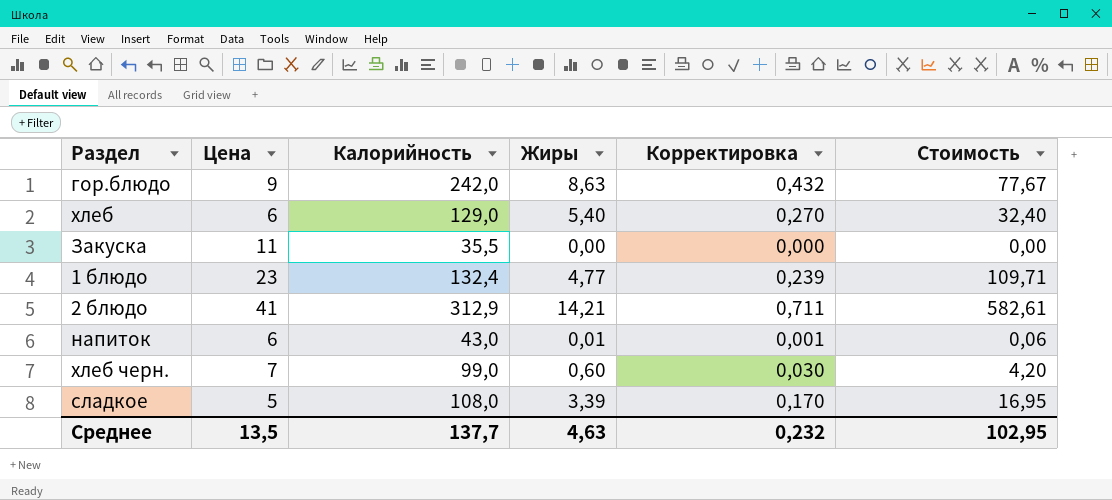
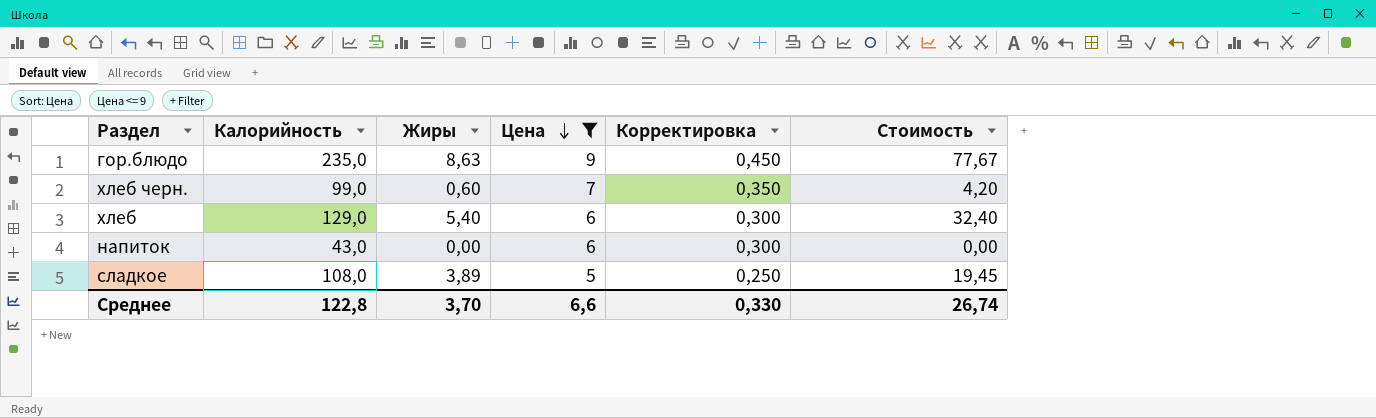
filter: none -> Цена <= 9
row order: none -> Цена descending
column Цена | position: 2 -> 4
column Корректировка | formula: [Жиры] * 0,05 -> [Цена] * 0,05
гор.блюдо | Калорийность: 242,0 -> 235,0
напиток | Жиры: 0,01 -> 0,00
напиток | Стоимость: 0,06 -> 0,00
сладкое | Жиры: 3,39 -> 3,89
сладкое | Стоимость: 16,95 -> 19,45
Среднее | Калорийность: 137,7 -> 122,8
Среднее | Жиры: 4,63 -> 3,70
Среднее | Цена: 13,5 -> 6,6
Среднее | Корректировка: 0,232 -> 0,330
Среднее | Стоимость: 102,95 -> 26,74

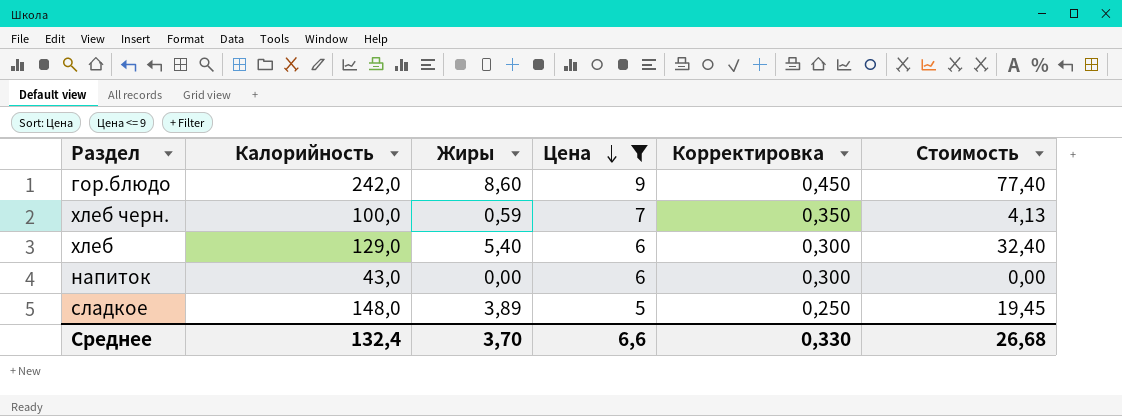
гор.блюдо | Калорийность: 235,0 -> 242,0
гор.блюдо | Жиры: 8,63 -> 8,60
гор.блюдо | Стоимость: 77,67 -> 77,40
хлеб черн. | Калорийность: 99,0 -> 100,0
хлеб черн. | Жиры: 0,60 -> 0,59
хлеб черн. | Стоимость: 4,20 -> 4,13
сладкое | Калорийность: 108,0 -> 148,0
Среднее | Калорийность: 122,8 -> 132,4
Среднее | Стоимость: 26,74 -> 26,68

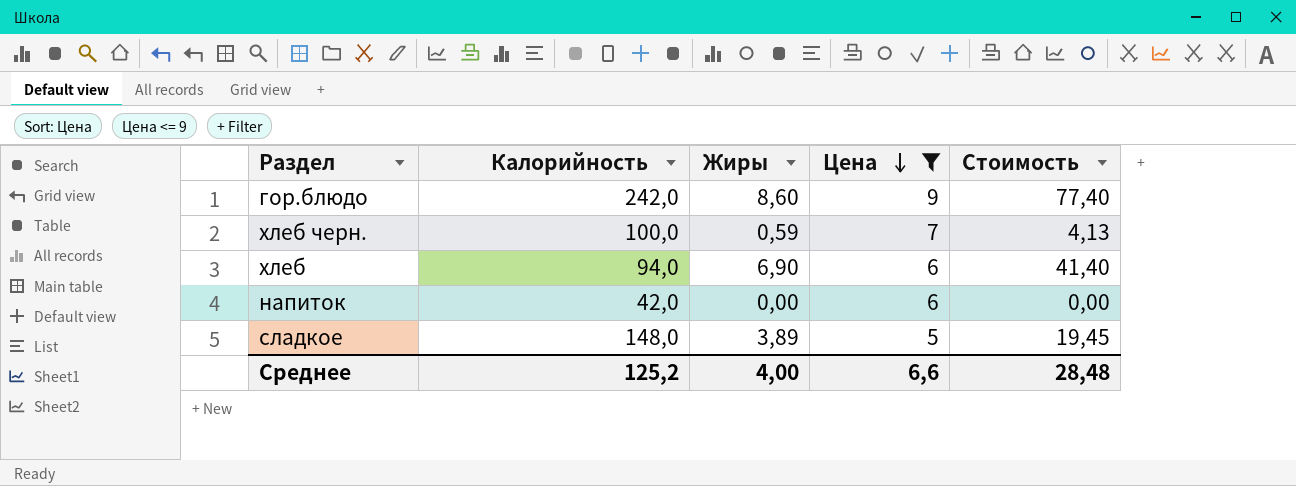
column Корректировка | formula: [Цена] * 0,05 -> none
хлеб | Калорийность: 129,0 -> 94,0
хлеб | Жиры: 5,40 -> 6,90
хлеб | Стоимость: 32,40 -> 41,40
напиток | Калорийность: 43,0 -> 42,0
Среднее | Калорийность: 132,4 -> 125,2
Среднее | Жиры: 3,70 -> 4,00
Среднее | Стоимость: 26,68 -> 28,48

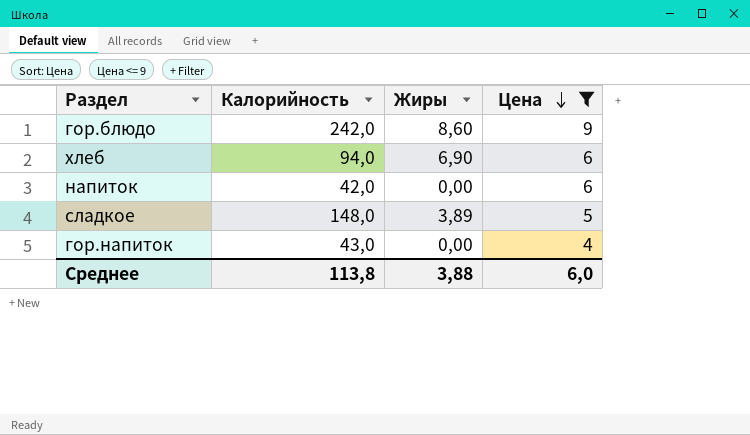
column Стоимость | formula: [Жиры] * [Цена] -> none
row хлеб черн.: 100,0 | 0,59 | 7 | 4,13 -> none
row гор.напиток: none -> 43,0 | 0,00 | 4
Среднее | Калорийность: 125,2 -> 113,8
Среднее | Жиры: 4,00 -> 3,88
Среднее | Цена: 6,6 -> 6,0

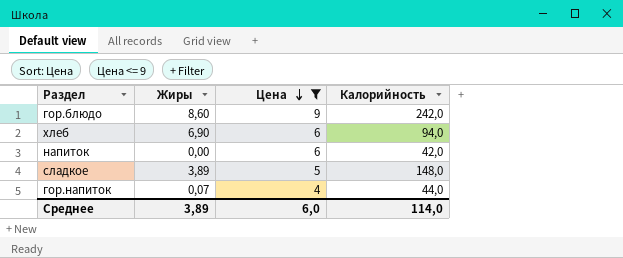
column Калорийность | position: 2 -> 4
гор.напиток | Жиры: 0,00 -> 0,07
гор.напиток | Калорийность: 43,0 -> 44,0
Среднее | Жиры: 3,88 -> 3,89
Среднее | Калорийность: 113,8 -> 114,0

